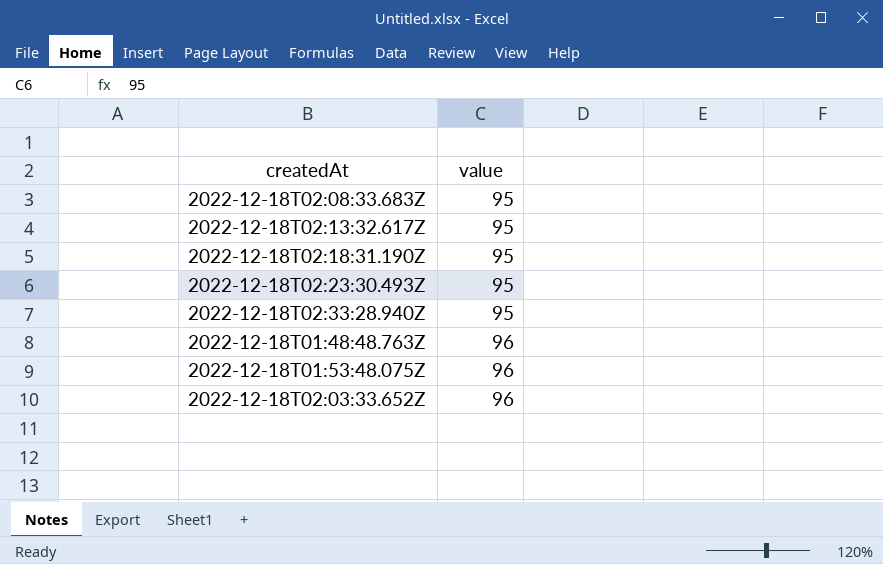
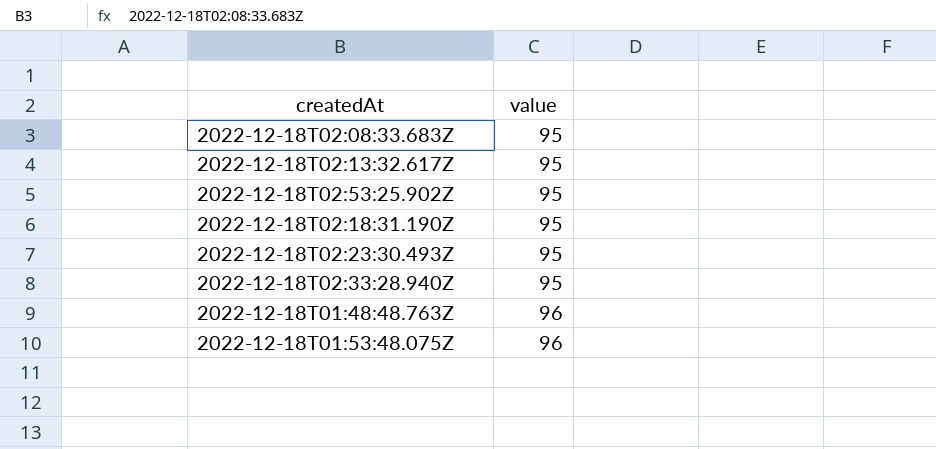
row 2022-12-18T02:03:33.652Z: 96 -> none
row 2022-12-18T02:53:25.902Z: none -> 95

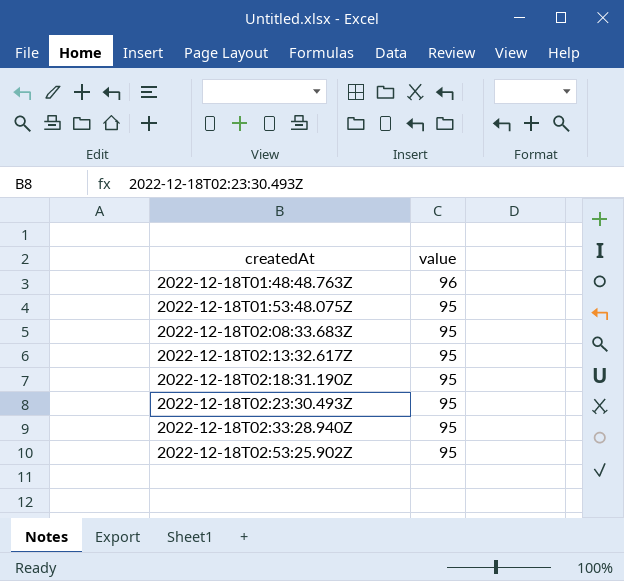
row order: value ascending -> createdAt ascending
2022-12-18T01:53:48.075Z | value: 96 -> 95

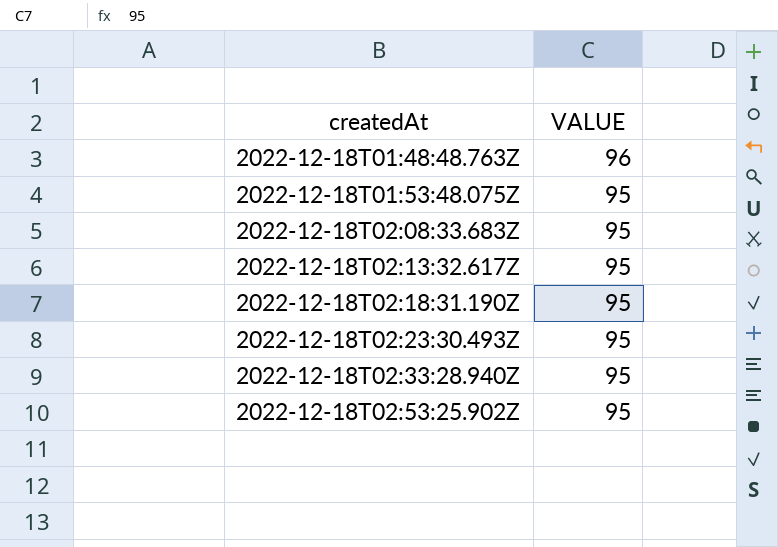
column name: value -> VALUE

